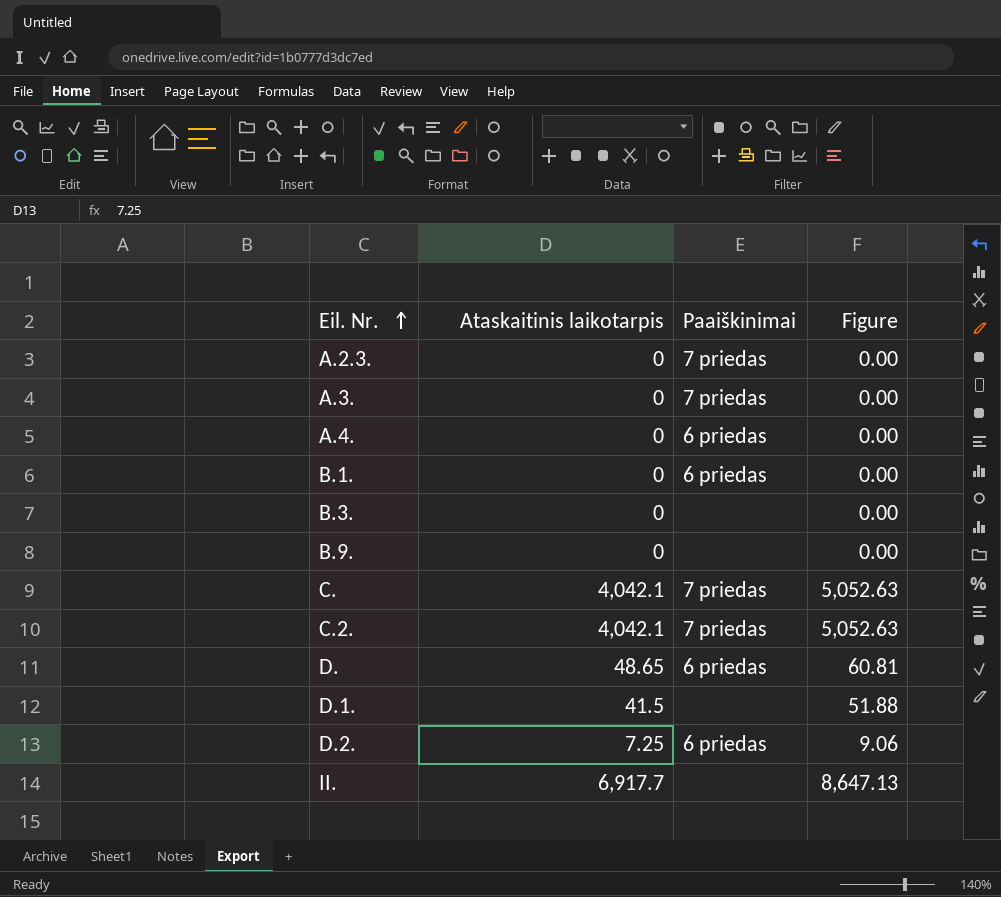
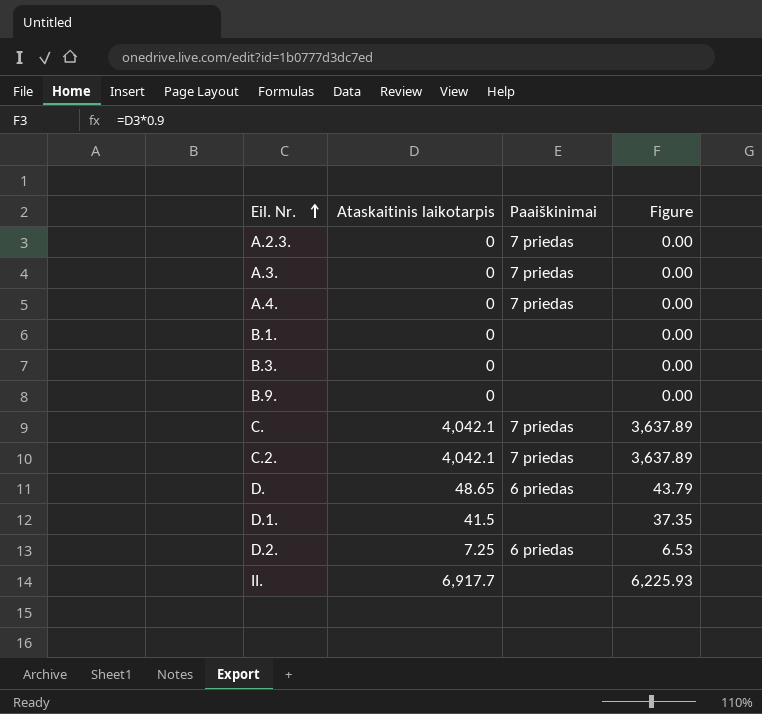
column Figure | formula: [Ataskaitinis laikotarpis] * 1.25 -> [Ataskaitinis laikotarpis] * 0.9
A.4. | Paaiškinimai: 6 priedas -> 7 priedas
B.1. | Paaiškinimai: 6 priedas -> none

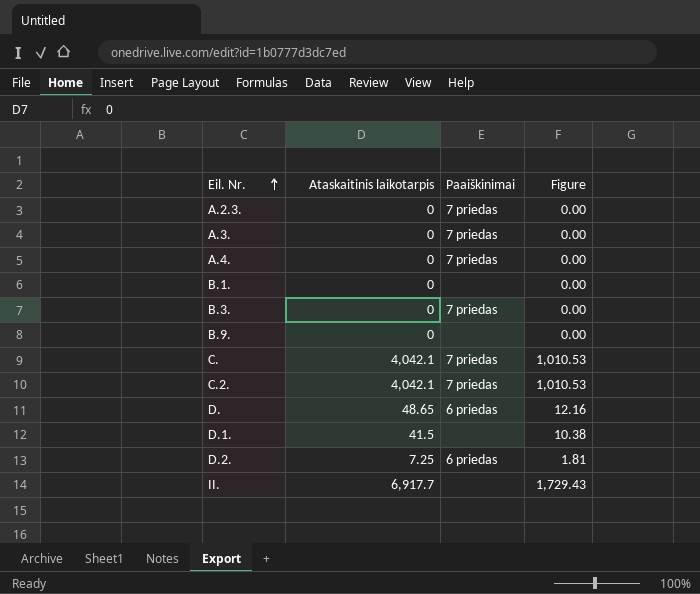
column Figure | formula: [Ataskaitinis laikotarpis] * 0.9 -> [Ataskaitinis laikotarpis] * 0.25
B.3. | Paaiškinimai: none -> 7 priedas

